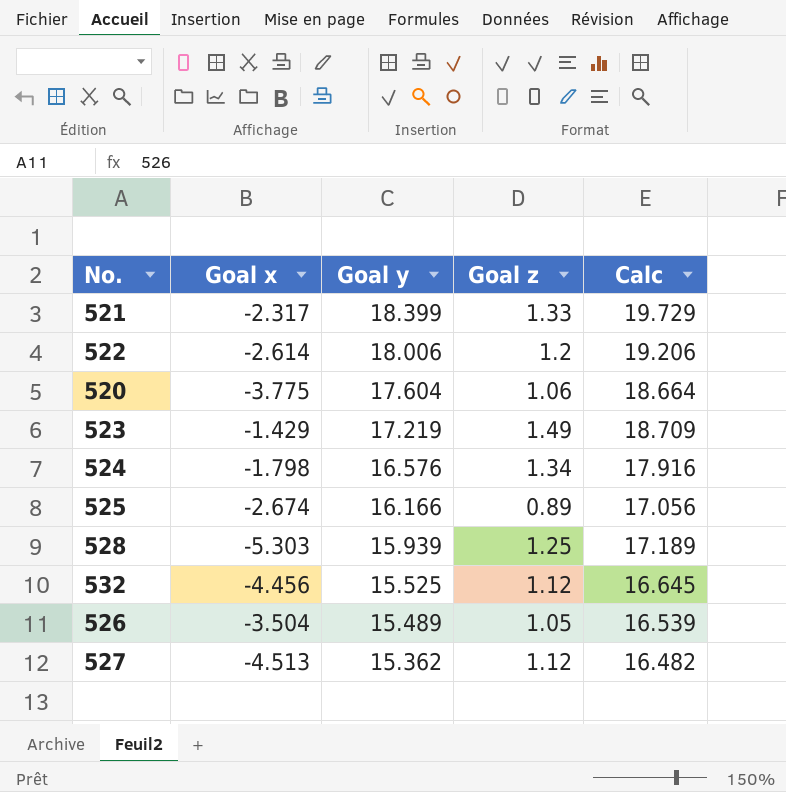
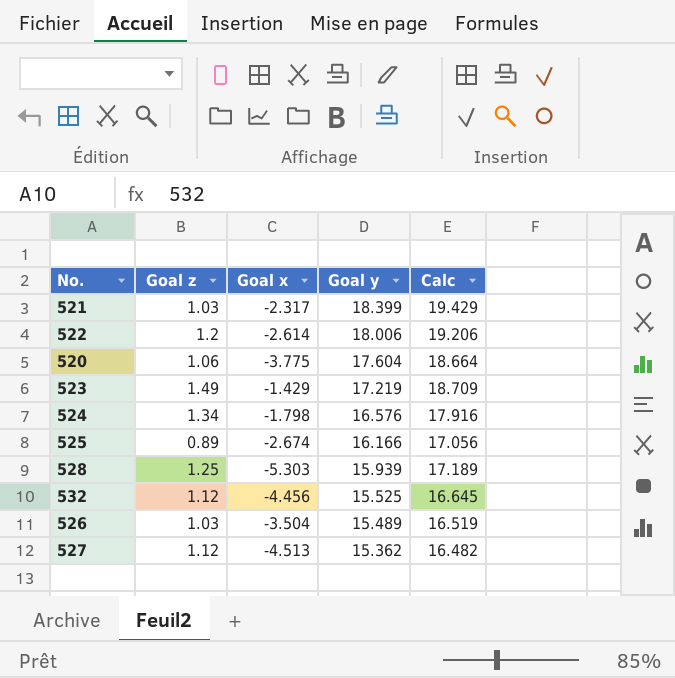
column Goal z | position: 4 -> 2
521 | Goal z: 1.33 -> 1.03
521 | Calc: 19.729 -> 19.429
526 | Goal z: 1.05 -> 1.03
526 | Calc: 16.539 -> 16.519

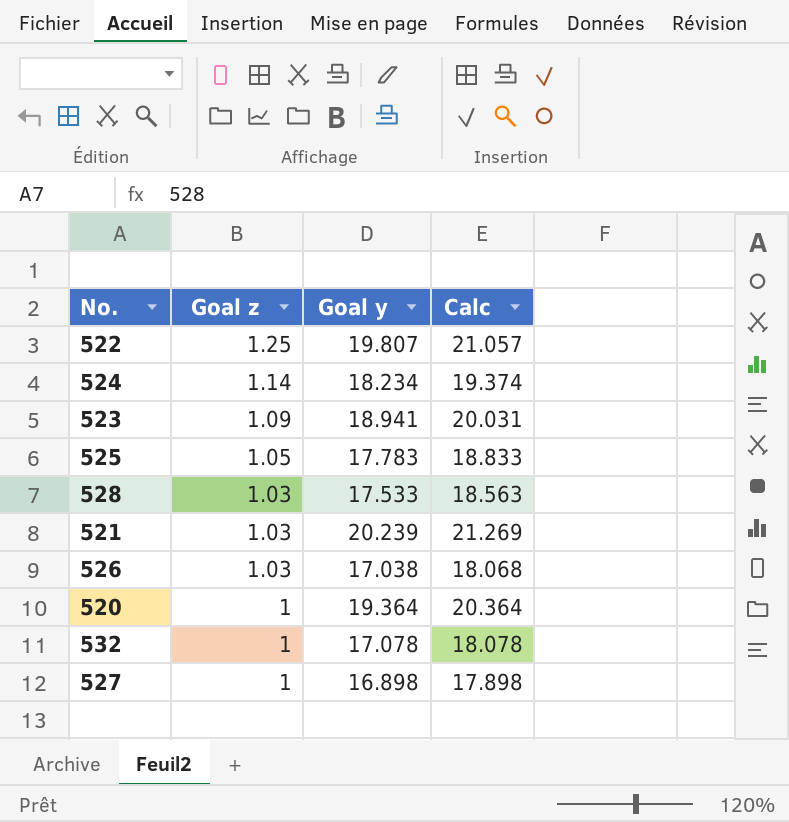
row order: Goal y descending -> Goal z descending
column Goal x | position: 3 -> none
522 | Goal z: 1.2 -> 1.25
522 | Goal y: 18.006 -> 19.807
522 | Calc: 19.206 -> 21.057
524 | Goal z: 1.34 -> 1.14
524 | Goal y: 16.576 -> 18.234
524 | Calc: 17.916 -> 19.374
523 | Goal z: 1.49 -> 1.09
523 | Goal y: 17.219 -> 18.941
523 | Calc: 18.709 -> 20.031
525 | Goal z: 0.89 -> 1.05
525 | Goal y: 16.166 -> 17.783
525 | Calc: 17.056 -> 18.833
528 | Goal z: 1.25 -> 1.03
528 | Goal y: 15.939 -> 17.533
528 | Calc: 17.189 -> 18.563
521 | Goal y: 18.399 -> 20.239
521 | Calc: 19.429 -> 21.269
526 | Goal y: 15.489 -> 17.038
526 | Calc: 16.519 -> 18.068
520 | Goal z: 1.06 -> 1
520 | Goal y: 17.604 -> 19.364
520 | Calc: 18.664 -> 20.364
532 | Goal z: 1.12 -> 1
532 | Goal y: 15.525 -> 17.078
532 | Calc: 16.645 -> 18.078
527 | Goal z: 1.12 -> 1
527 | Goal y: 15.362 -> 16.898
527 | Calc: 16.482 -> 17.898

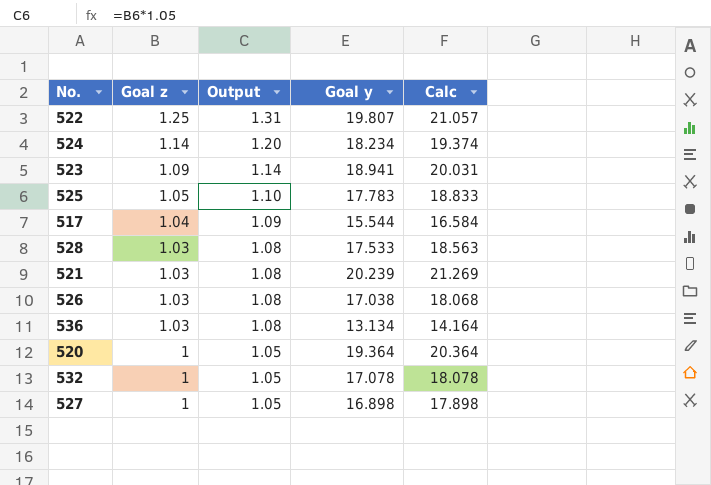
column Output | formula: none -> [Goal z] * 1.05
row 517: none -> 1.04 | 1.09 | 15.544 | 16.584
row 536: none -> 1.03 | 1.08 | 13.134 | 14.164

